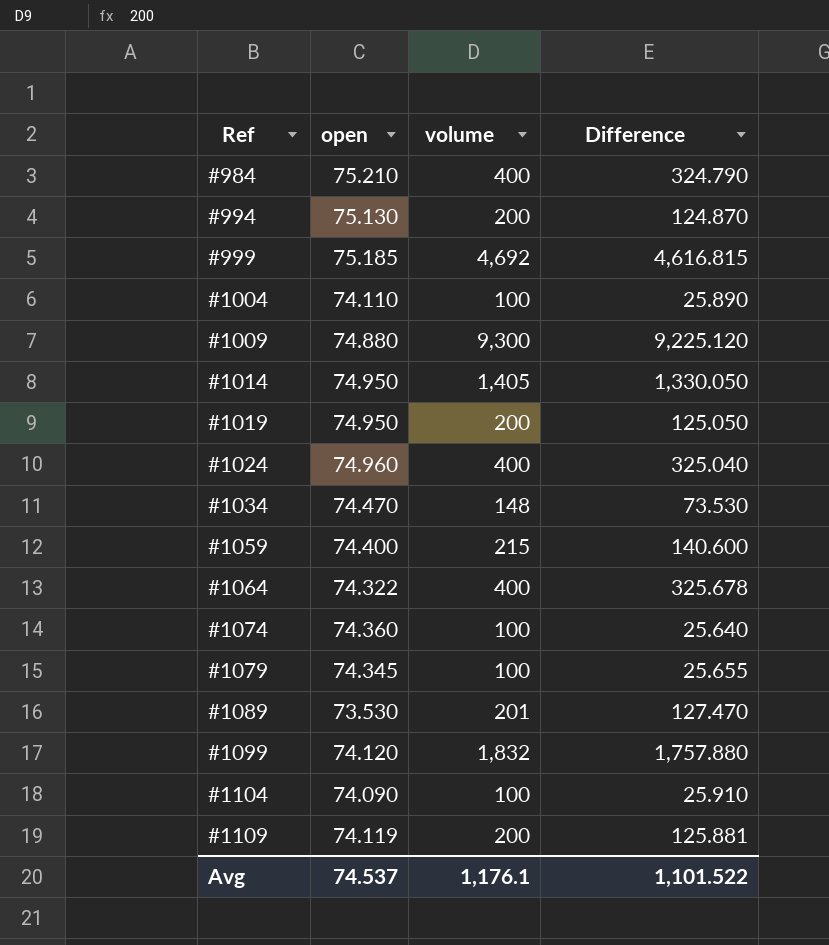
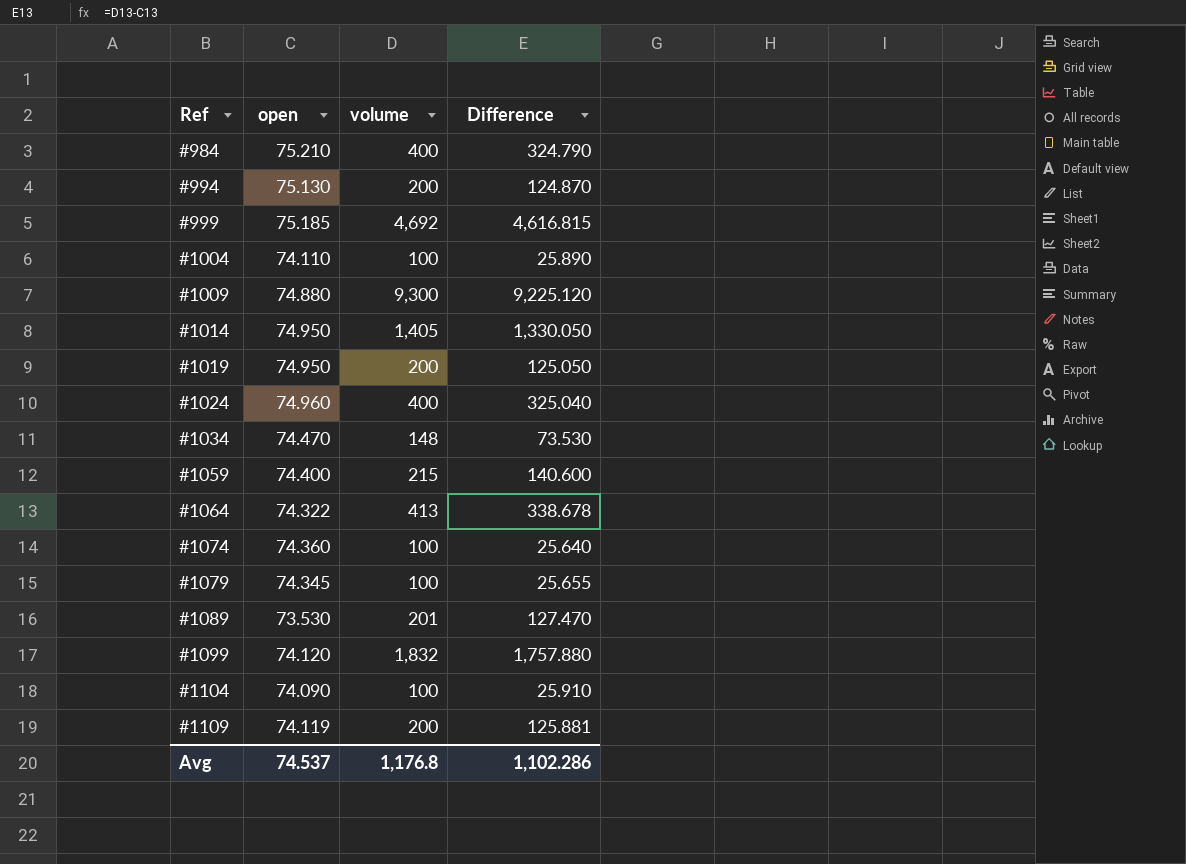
#1064 | volume: 400 -> 413
#1064 | Difference: 325.678 -> 338.678
Avg | volume: 1,176.1 -> 1,176.8
Avg | Difference: 1,101.522 -> 1,102.286

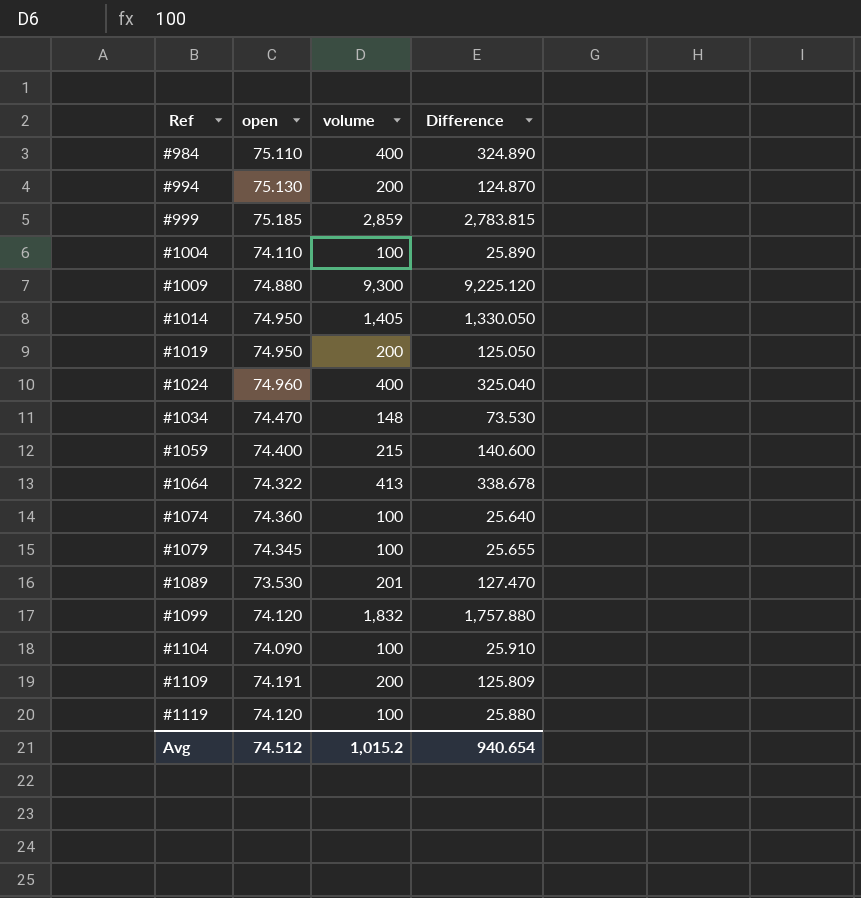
#984 | open: 75.210 -> 75.110
#984 | Difference: 324.790 -> 324.890
#999 | volume: 4,692 -> 2,859
#999 | Difference: 4,616.815 -> 2,783.815
#1109 | open: 74.119 -> 74.191
#1109 | Difference: 125.881 -> 125.809
row #1119: none -> 74.120 | 100 | 25.880
Avg | open: 74.537 -> 74.512
Avg | volume: 1,176.8 -> 1,015.2
Avg | Difference: 1,102.286 -> 940.654

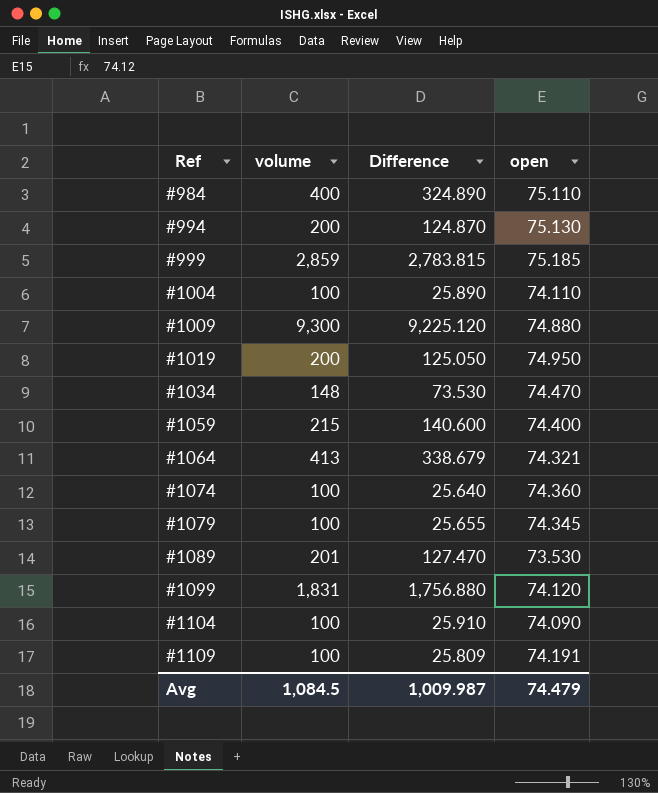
column open | position: 2 -> 4
row #1014: 74.950 | 1,405 | 1,330.050 -> none
row #1024: 74.960 | 400 | 325.040 -> none
row #1119: 74.120 | 100 | 25.880 -> none
#1064 | Difference: 338.678 -> 338.679
#1064 | open: 74.322 -> 74.321
#1099 | volume: 1,832 -> 1,831
#1099 | Difference: 1,757.880 -> 1,756.880
#1109 | volume: 200 -> 100
#1109 | Difference: 125.809 -> 25.809
Avg | volume: 1,015.2 -> 1,084.5
Avg | Difference: 940.654 -> 1,009.987
Avg | open: 74.512 -> 74.479

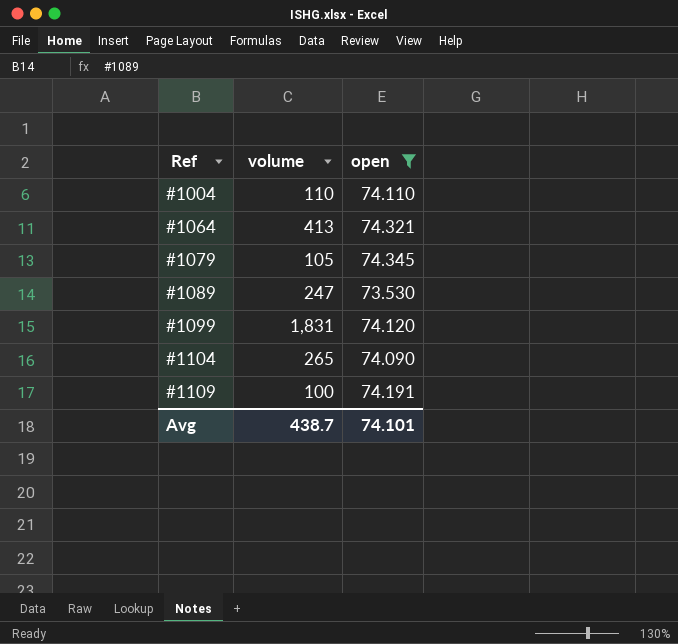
filter: none -> open <= 74.345
column Difference | formula: [volume] - [open] -> none
#1004 | volume: 100 -> 110
#1079 | volume: 100 -> 105
#1089 | volume: 201 -> 247
#1104 | volume: 100 -> 265
Avg | volume: 1,084.5 -> 438.7
Avg | open: 74.479 -> 74.101

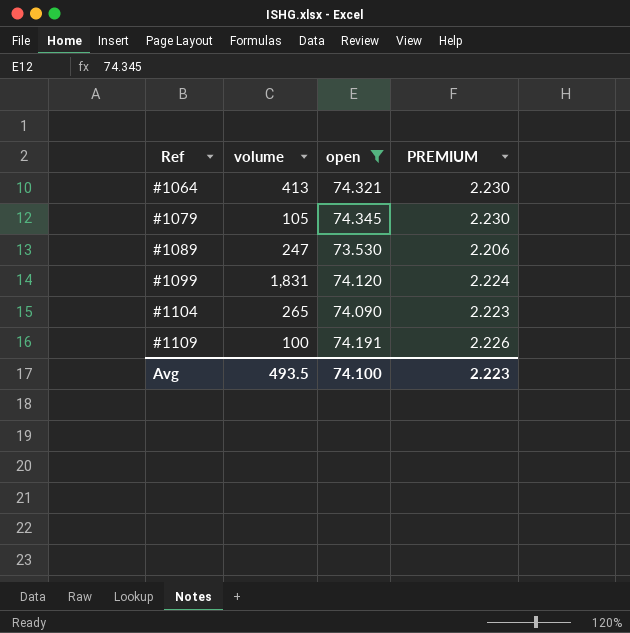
column PREMIUM | formula: none -> [open] * 0.03
row #1004: 110 | 74.110 -> none
Avg | volume: 438.7 -> 493.5
Avg | open: 74.101 -> 74.100

